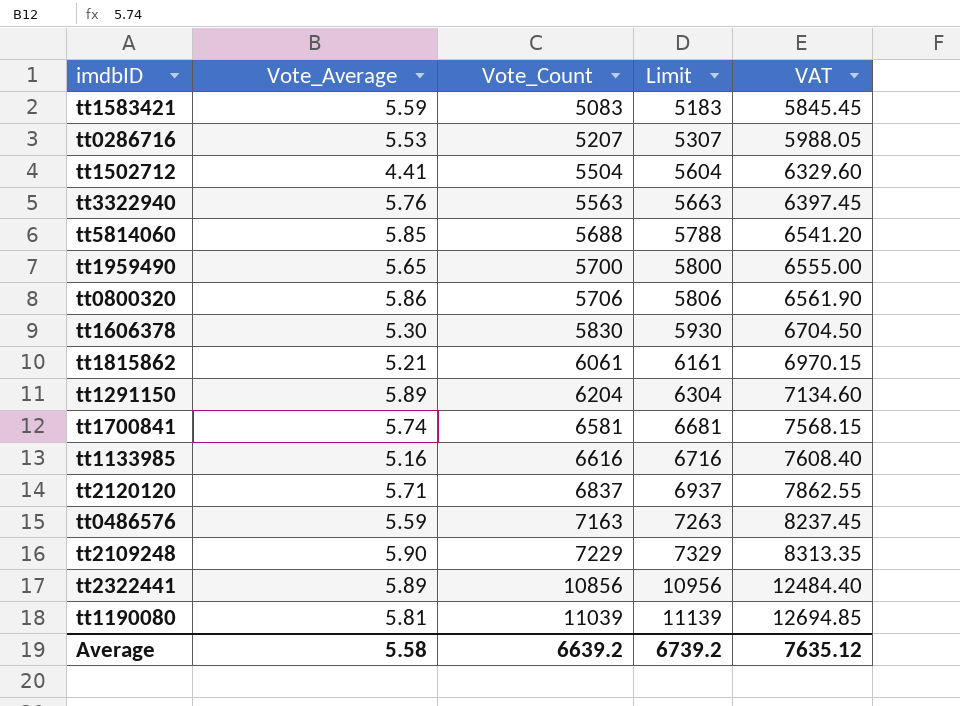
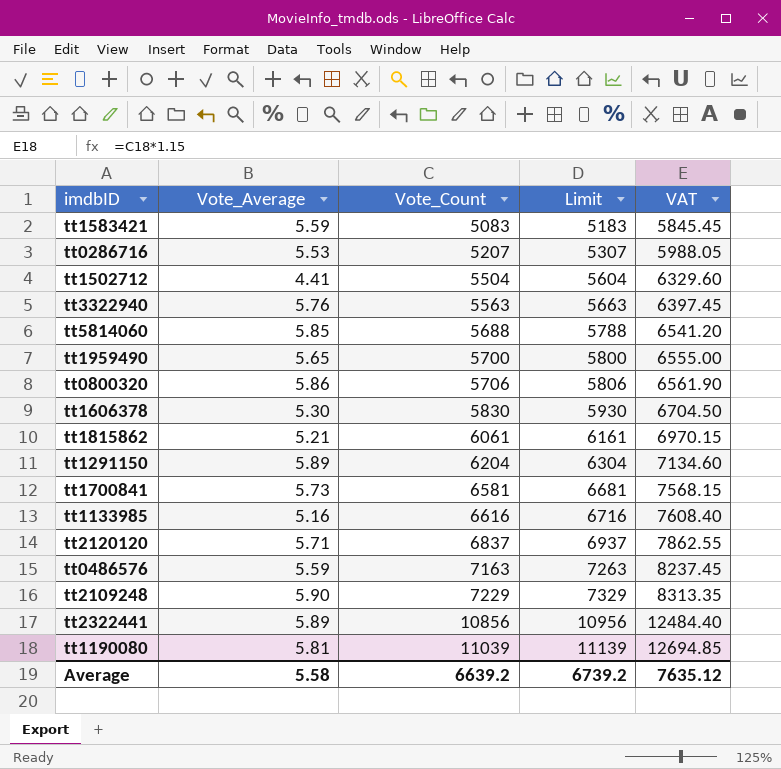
tt1700841 | Vote_Average: 5.74 -> 5.73

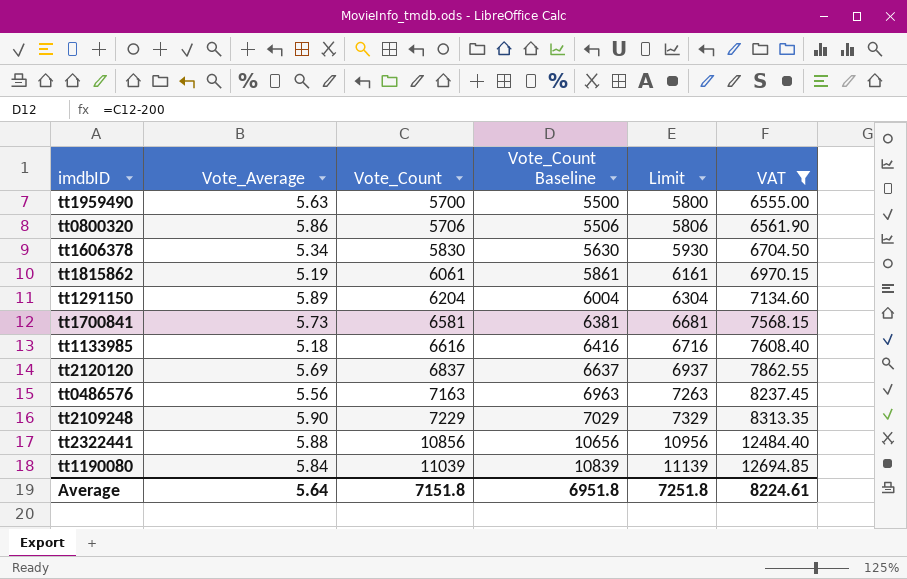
filter: none -> VAT >= 6555.00
column Vote_Count Baseline | formula: none -> [Vote_Count] - 200
tt1959490 | Vote_Average: 5.65 -> 5.63
tt1606378 | Vote_Average: 5.30 -> 5.34
tt1815862 | Vote_Average: 5.21 -> 5.19
tt1133985 | Vote_Average: 5.16 -> 5.18
tt2120120 | Vote_Average: 5.71 -> 5.69
tt0486576 | Vote_Average: 5.59 -> 5.56
tt2322441 | Vote_Average: 5.89 -> 5.88
tt1190080 | Vote_Average: 5.81 -> 5.84
Average | Vote_Average: 5.58 -> 5.64
Average | Vote_Count: 6639.2 -> 7151.8
Average | Limit: 6739.2 -> 7251.8
Average | VAT: 7635.12 -> 8224.61

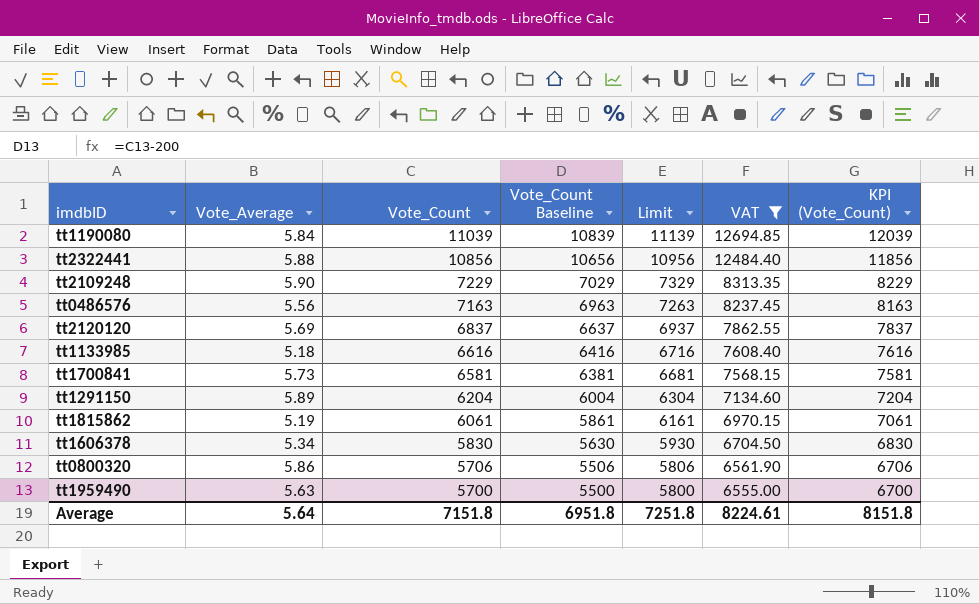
row order: Vote_Count ascending -> Vote_Count descending
column KPI (Vote_Count) | formula: none -> [Vote_Count] + 1000

